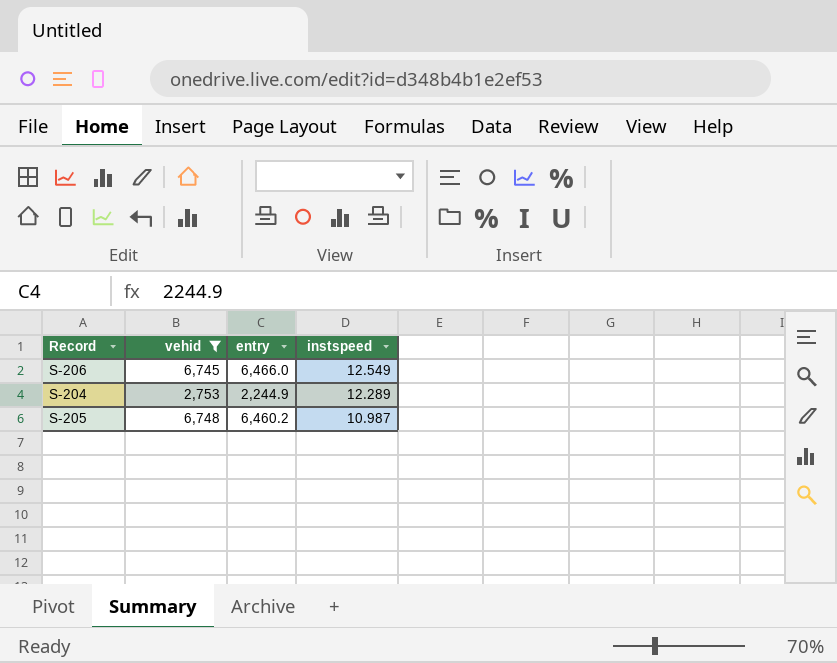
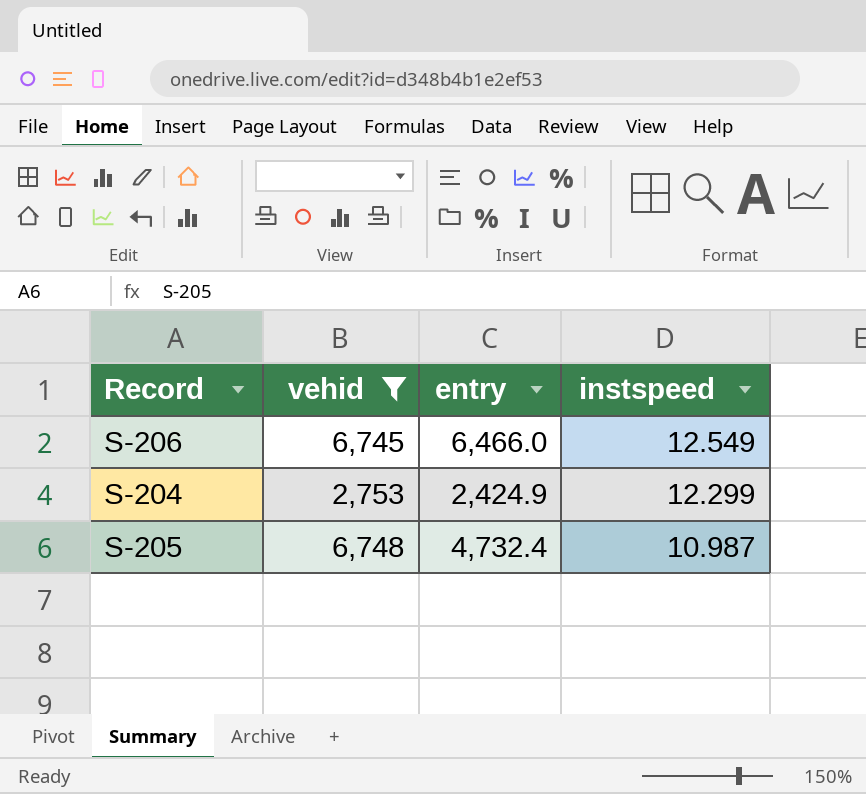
S-204 | entry: 2,244.9 -> 2,424.9
S-204 | instspeed: 12.289 -> 12.299
S-205 | entry: 6,460.2 -> 4,732.4

